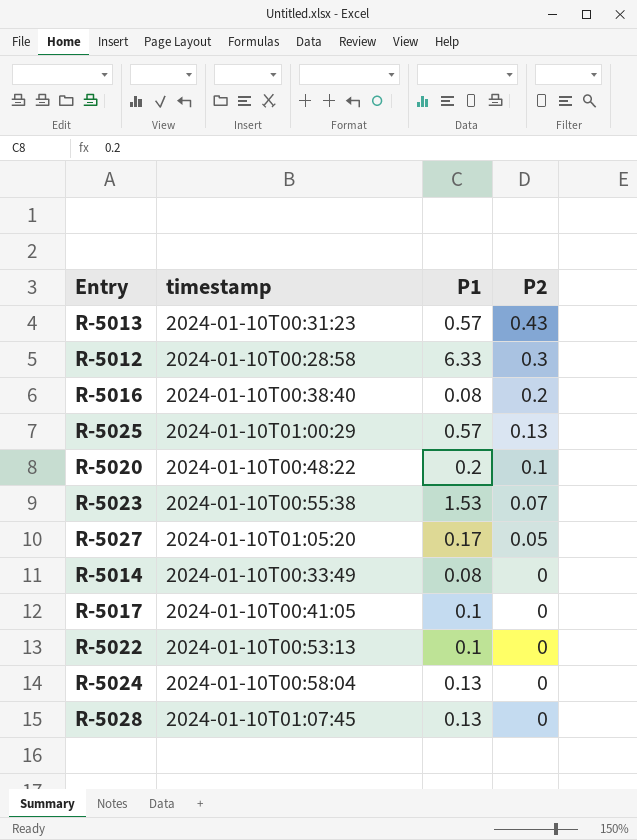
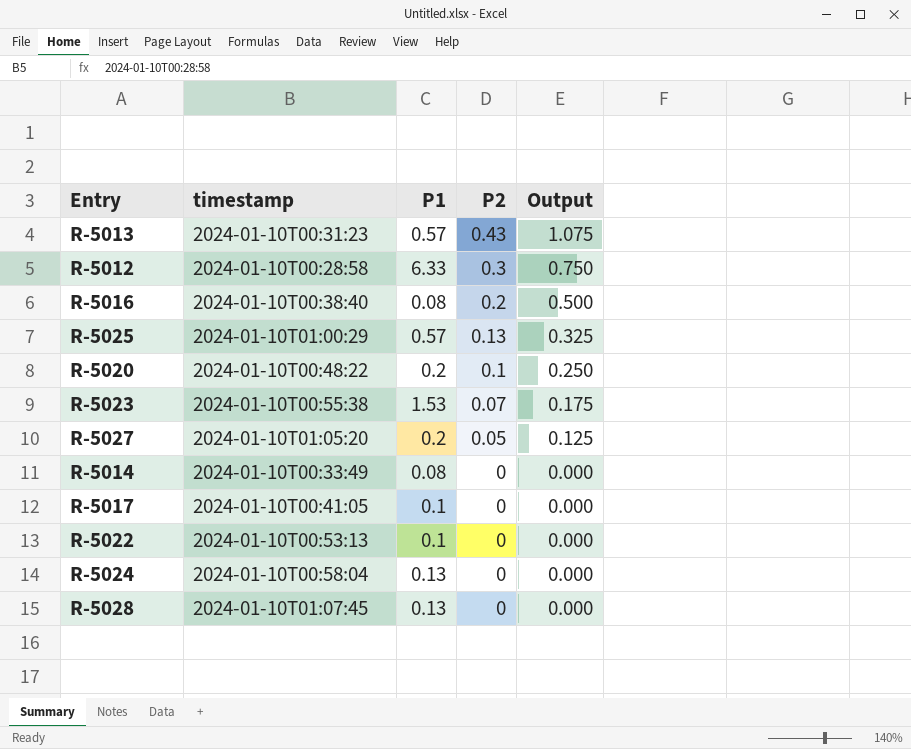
column Output | formula: none -> [P2] * 2.5
R-5027 | P1: 0.17 -> 0.2

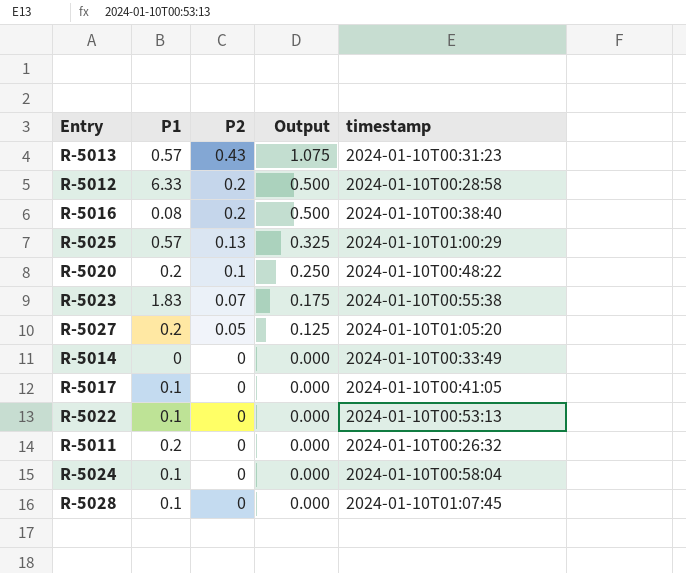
column timestamp | position: 2 -> 5
R-5012 | P2: 0.3 -> 0.2
R-5012 | Output: 0.750 -> 0.500
R-5023 | P1: 1.53 -> 1.83
R-5014 | P1: 0.08 -> 0
row R-5011: none -> 0.2 | 0 | 0.000 | 2024-01-10T00:26:32
R-5024 | P1: 0.13 -> 0.1
R-5028 | P1: 0.13 -> 0.1

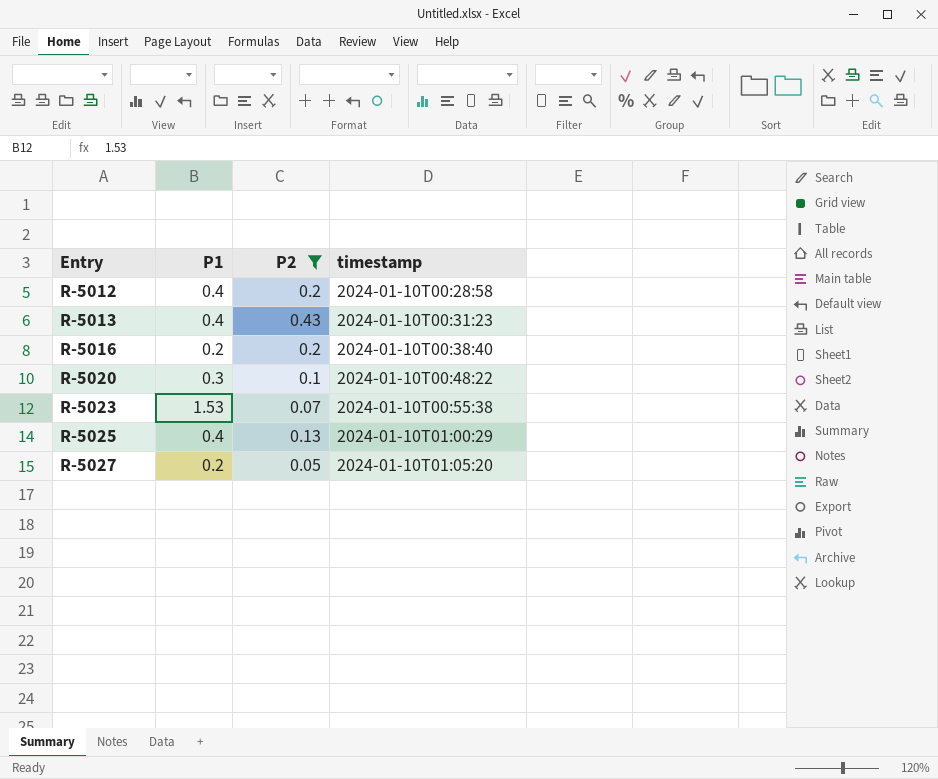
filter: none -> P2 != 0
row order: P2 descending -> Entry ascending
column Output | formula: [P2] * 2.5 -> none
R-5012 | P1: 6.33 -> 0.4
R-5013 | P1: 0.57 -> 0.4
R-5016 | P1: 0.08 -> 0.2
R-5020 | P1: 0.2 -> 0.3
R-5023 | P1: 1.83 -> 1.53
R-5025 | P1: 0.57 -> 0.4

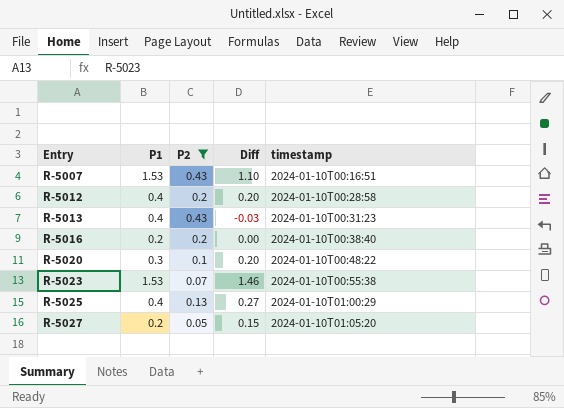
column Diff | formula: none -> [P1] - [P2]
row R-5007: none -> 1.53 | 0.43 | 1.10 | 2024-01-10T00:16:51

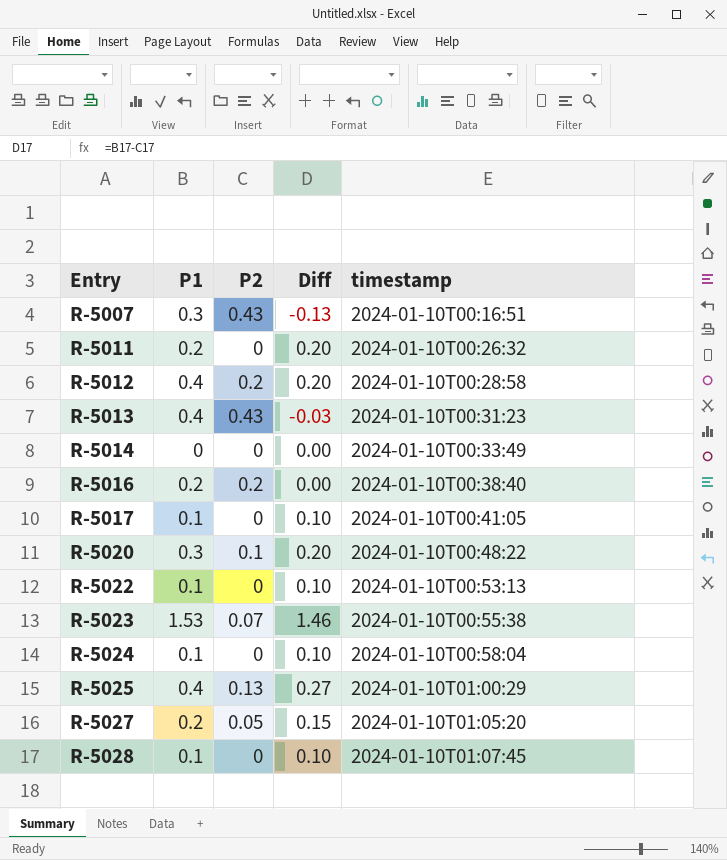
filter: P2 != 0 -> none
R-5007 | P1: 1.53 -> 0.3
R-5007 | Diff: 1.10 -> -0.13

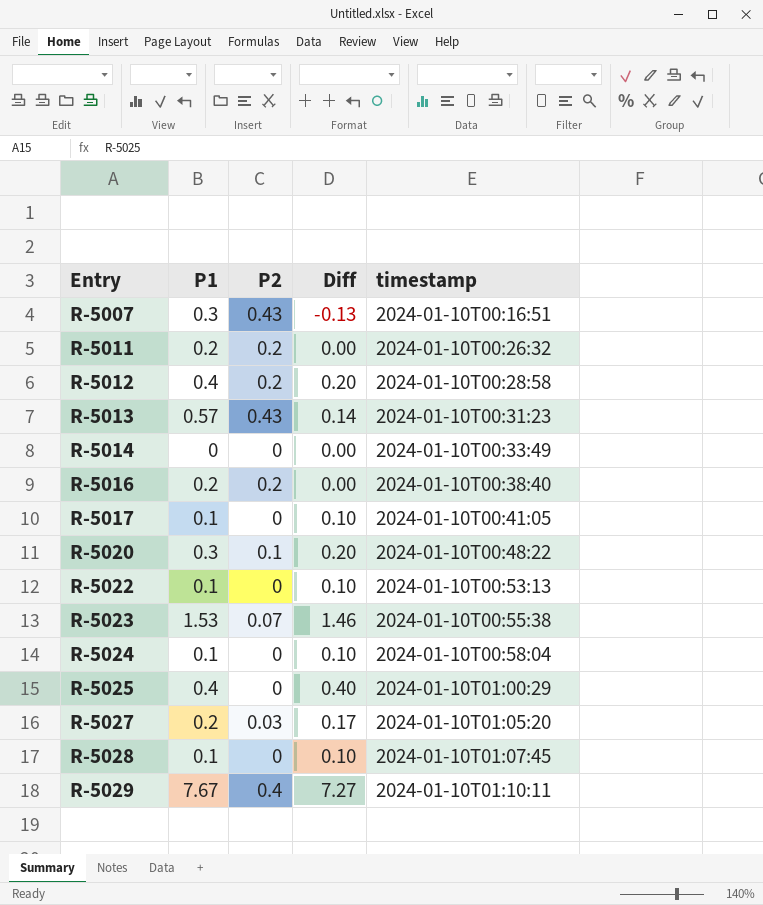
R-5011 | P2: 0 -> 0.2
R-5011 | Diff: 0.20 -> 0.00
R-5013 | P1: 0.4 -> 0.57
R-5013 | Diff: -0.03 -> 0.14
R-5025 | P2: 0.13 -> 0
R-5025 | Diff: 0.27 -> 0.40
R-5027 | P2: 0.05 -> 0.03
R-5027 | Diff: 0.15 -> 0.17
row R-5029: none -> 7.67 | 0.4 | 7.27 | 2024-01-10T01:10:11

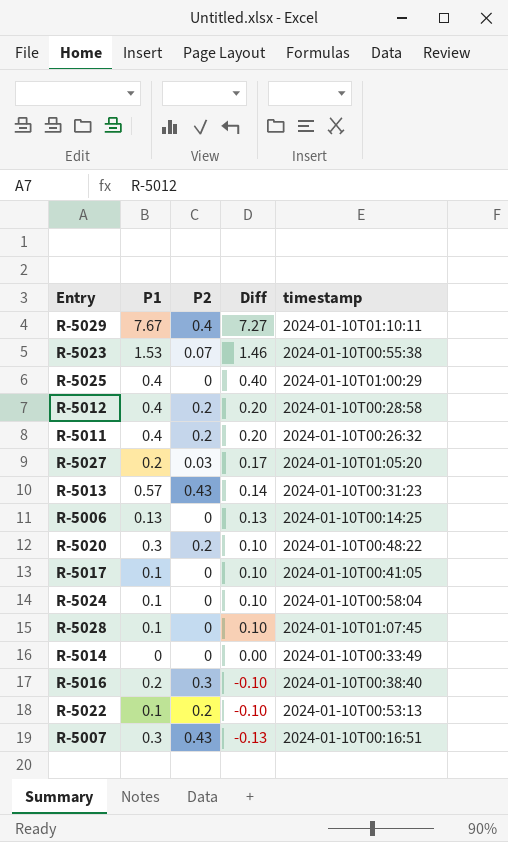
row order: Entry ascending -> Diff descending
R-5011 | P1: 0.2 -> 0.4
R-5011 | Diff: 0.00 -> 0.20
row R-5006: none -> 0.13 | 0 | 0.13 | 2024-01-10T00:14:25
R-5020 | P2: 0.1 -> 0.2
R-5020 | Diff: 0.20 -> 0.10
R-5016 | P2: 0.2 -> 0.3
R-5016 | Diff: 0.00 -> -0.10
R-5022 | P2: 0 -> 0.2
R-5022 | Diff: 0.10 -> -0.10

